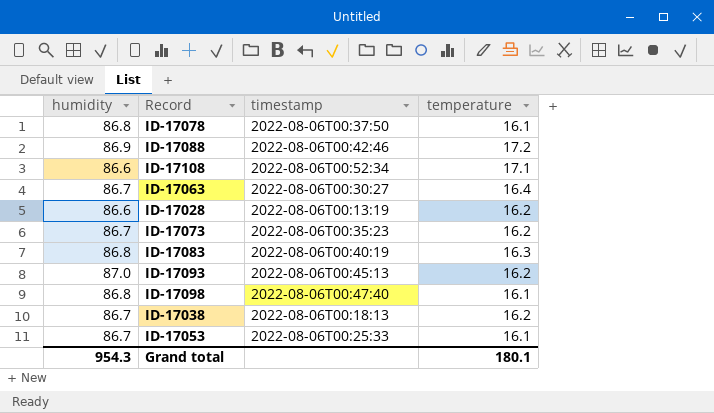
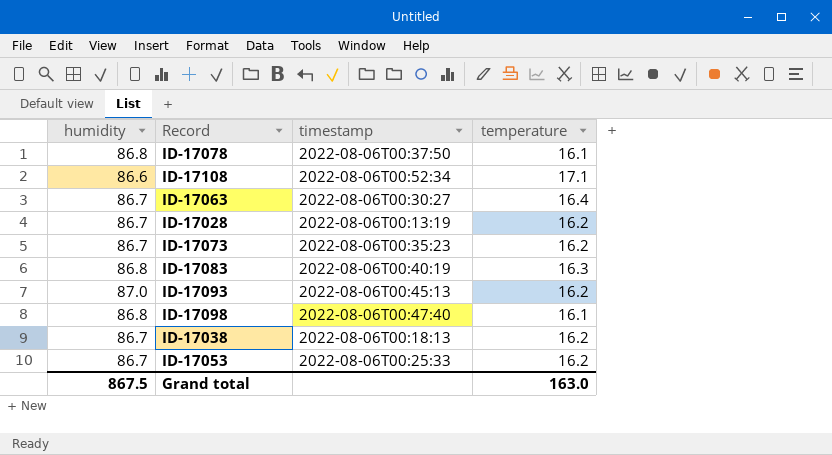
row ID-17088: 86.9 | 2022-08-06T00:42:46 | 17.2 -> none
ID-17028 | humidity: 86.6 -> 86.7
ID-17053 | temperature: 16.1 -> 16.2
Grand total | humidity: 954.3 -> 867.5
Grand total | temperature: 180.1 -> 163.0

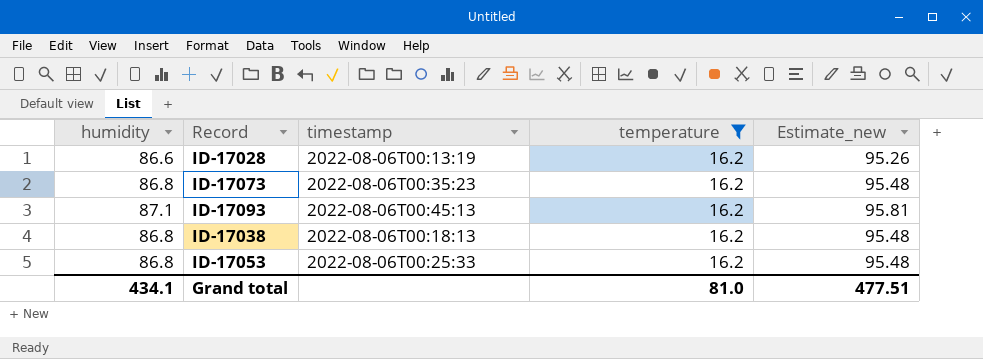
filter: none -> temperature = 16.2
column Estimate_new | formula: none -> [humidity] * 1.1
ID-17028 | humidity: 86.7 -> 86.6
ID-17073 | humidity: 86.7 -> 86.8
ID-17093 | humidity: 87.0 -> 87.1
ID-17038 | humidity: 86.7 -> 86.8
ID-17053 | humidity: 86.7 -> 86.8
Grand total | humidity: 867.5 -> 434.1
Grand total | temperature: 163.0 -> 81.0

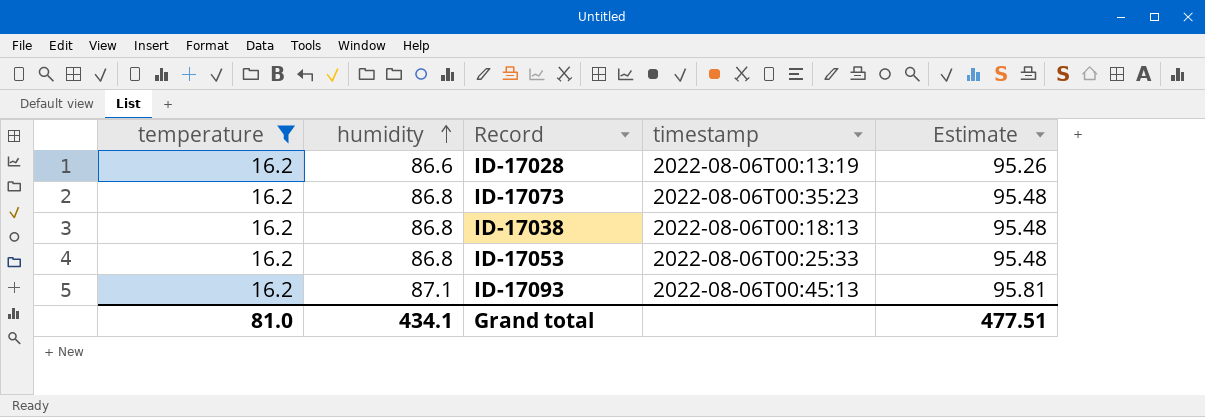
row order: none -> humidity ascending
column temperature | position: 4 -> 1
column name: Estimate_new -> Estimate

